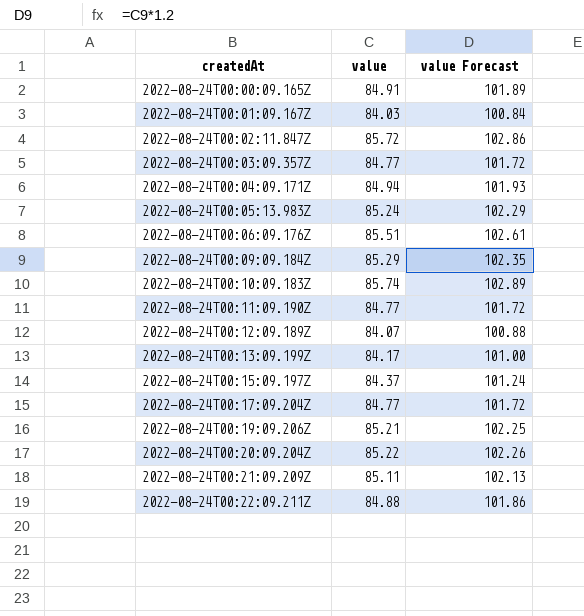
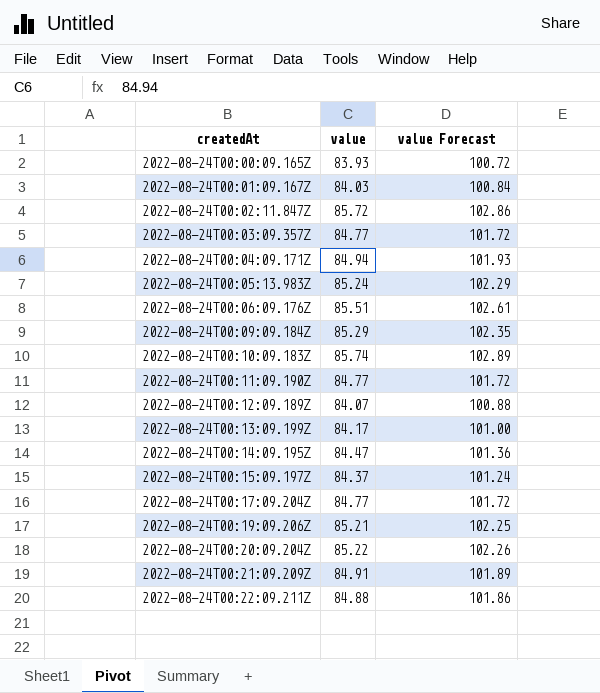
2022-08-24T00:00:09.165Z | value: 84.91 -> 83.93
2022-08-24T00:00:09.165Z | value Forecast: 101.89 -> 100.72
row 2022-08-24T00:14:09.195Z: none -> 84.47 | 101.36
2022-08-24T00:21:09.209Z | value: 85.11 -> 84.91
2022-08-24T00:21:09.209Z | value Forecast: 102.13 -> 101.89

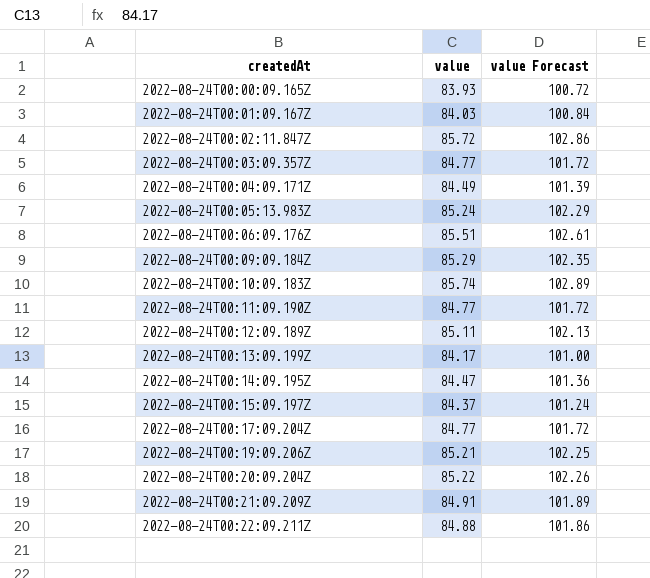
2022-08-24T00:04:09.171Z | value: 84.94 -> 84.49
2022-08-24T00:04:09.171Z | value Forecast: 101.93 -> 101.39
2022-08-24T00:12:09.189Z | value: 84.07 -> 85.11
2022-08-24T00:12:09.189Z | value Forecast: 100.88 -> 102.13

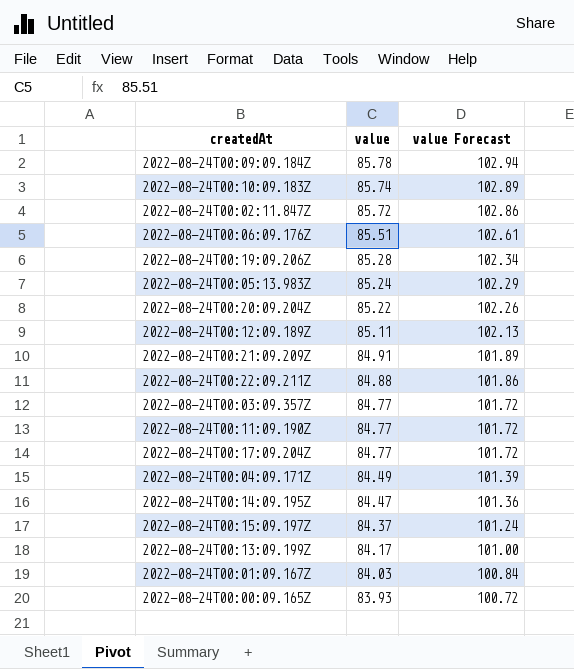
row order: createdAt ascending -> value descending
2022-08-24T00:09:09.184Z | value: 85.29 -> 85.78
2022-08-24T00:09:09.184Z | value Forecast: 102.35 -> 102.94
2022-08-24T00:19:09.206Z | value: 85.21 -> 85.28
2022-08-24T00:19:09.206Z | value Forecast: 102.25 -> 102.34

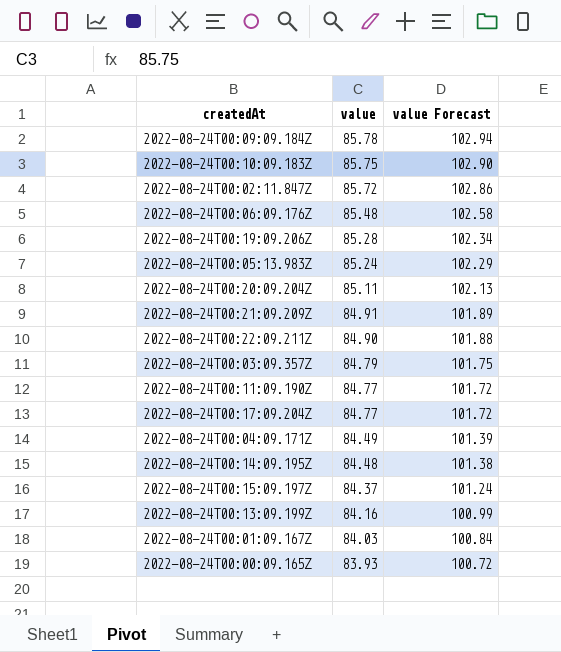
row 2022-08-24T00:12:09.189Z: 85.11 | 102.13 -> none
2022-08-24T00:10:09.183Z | value: 85.74 -> 85.75
2022-08-24T00:10:09.183Z | value Forecast: 102.89 -> 102.90
2022-08-24T00:06:09.176Z | value: 85.51 -> 85.48
2022-08-24T00:06:09.176Z | value Forecast: 102.61 -> 102.58
2022-08-24T00:20:09.204Z | value: 85.22 -> 85.11
2022-08-24T00:20:09.204Z | value Forecast: 102.26 -> 102.13
2022-08-24T00:22:09.211Z | value: 84.88 -> 84.90
2022-08-24T00:22:09.211Z | value Forecast: 101.86 -> 101.88
2022-08-24T00:03:09.357Z | value: 84.77 -> 84.79
2022-08-24T00:03:09.357Z | value Forecast: 101.72 -> 101.75
2022-08-24T00:14:09.195Z | value: 84.47 -> 84.48
2022-08-24T00:14:09.195Z | value Forecast: 101.36 -> 101.38
2022-08-24T00:13:09.199Z | value: 84.17 -> 84.16
2022-08-24T00:13:09.199Z | value Forecast: 101.00 -> 100.99

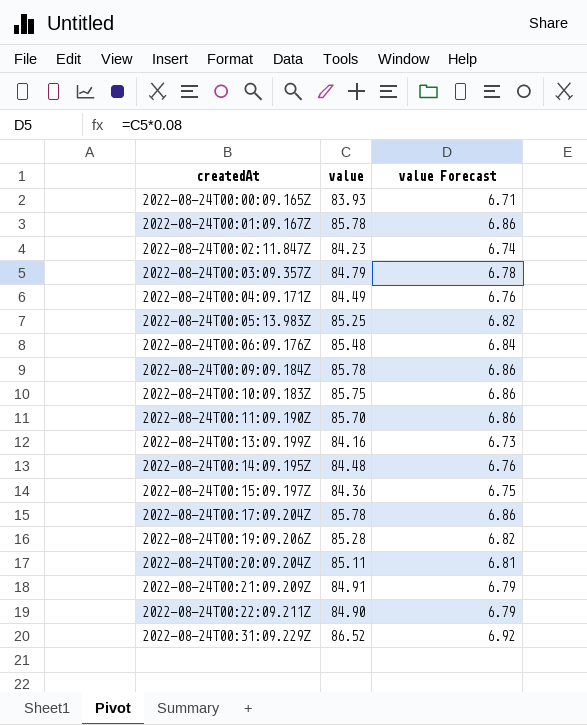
row order: value descending -> createdAt ascending
column value Forecast | formula: [value] * 1.2 -> [value] * 0.08
2022-08-24T00:01:09.167Z | value: 84.03 -> 85.78
2022-08-24T00:02:11.847Z | value: 85.72 -> 84.23
2022-08-24T00:05:13.983Z | value: 85.24 -> 85.25
2022-08-24T00:11:09.190Z | value: 84.77 -> 85.70
2022-08-24T00:15:09.197Z | value: 84.37 -> 84.36
2022-08-24T00:17:09.204Z | value: 84.77 -> 85.78
row 2022-08-24T00:31:09.229Z: none -> 86.52 | 6.92

